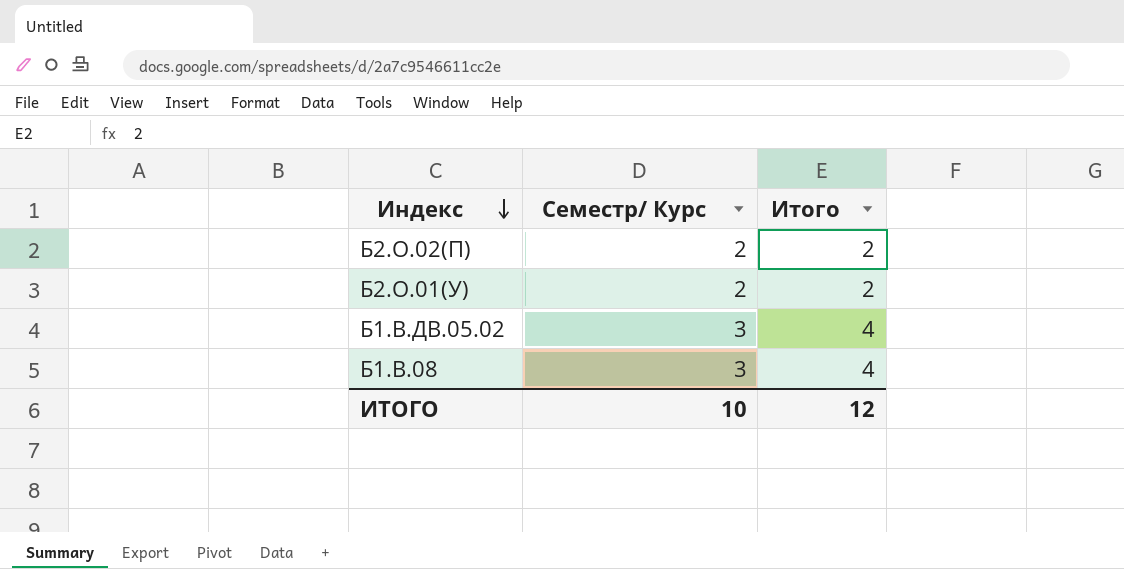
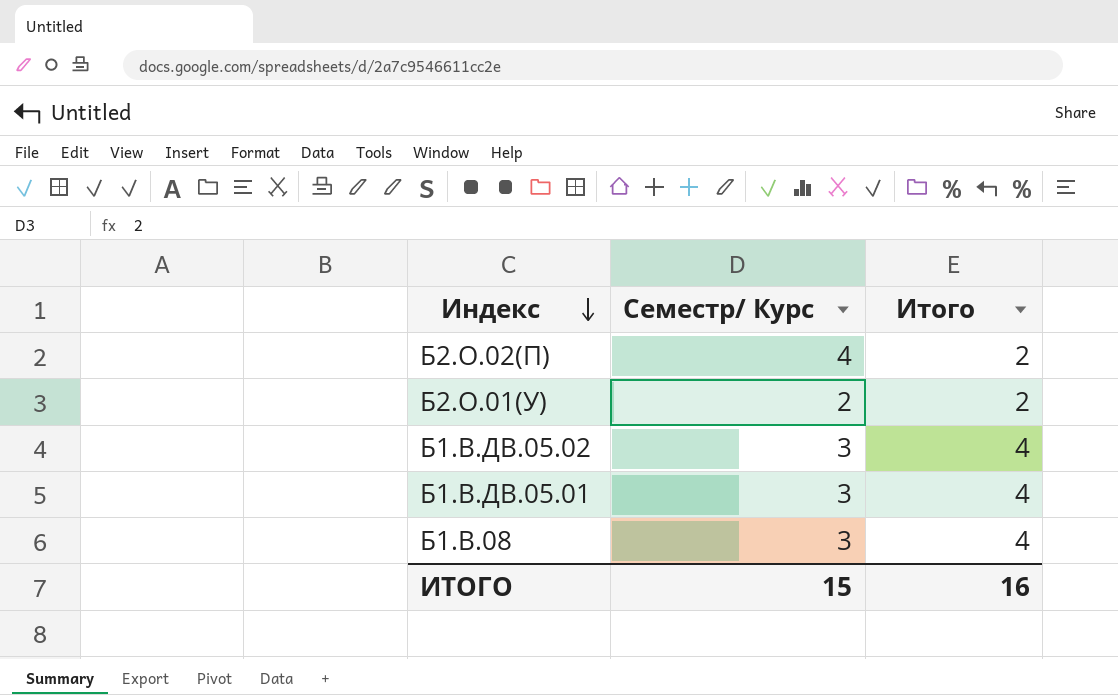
Б2.О.02(П) | Семестр/ Курс: 2 -> 4
row Б1.В.ДВ.05.01: none -> 3 | 4
ИТОГО | Семестр/ Курс: 10 -> 15
ИТОГО | Итого: 12 -> 16

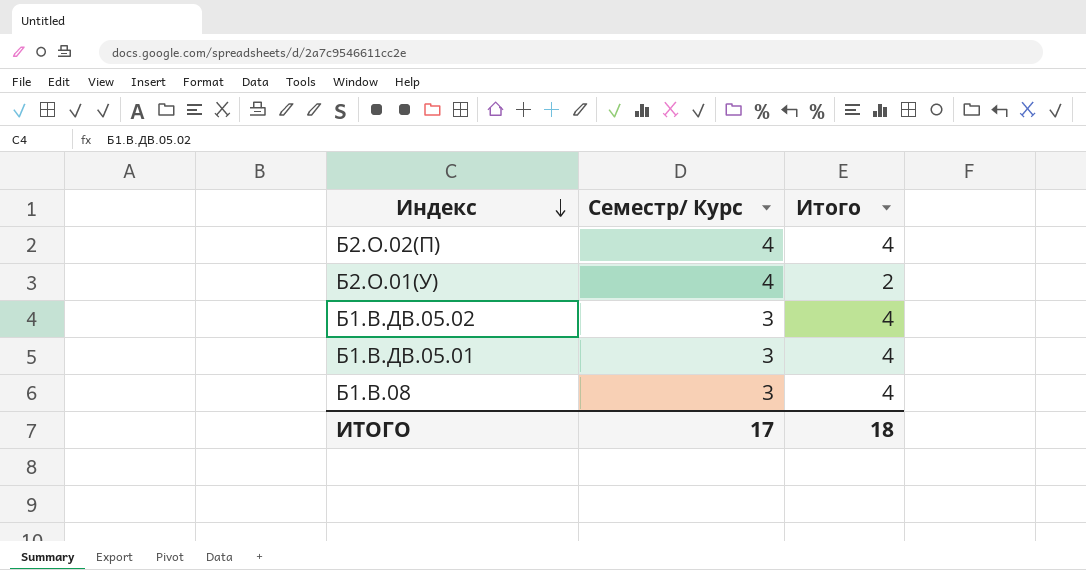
Б2.О.02(П) | Итого: 2 -> 4
Б2.О.01(У) | Семестр/ Курс: 2 -> 4
ИТОГО | Семестр/ Курс: 15 -> 17
ИТОГО | Итого: 16 -> 18

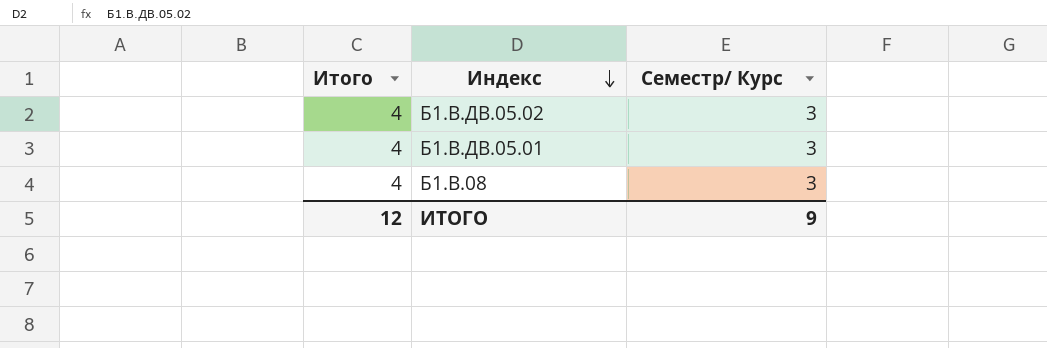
column Итого | position: 3 -> 1
row Б2.О.02(П): 4 | 4 -> none
row Б2.О.01(У): 4 | 2 -> none
ИТОГО | Итого: 18 -> 12
ИТОГО | Семестр/ Курс: 17 -> 9

